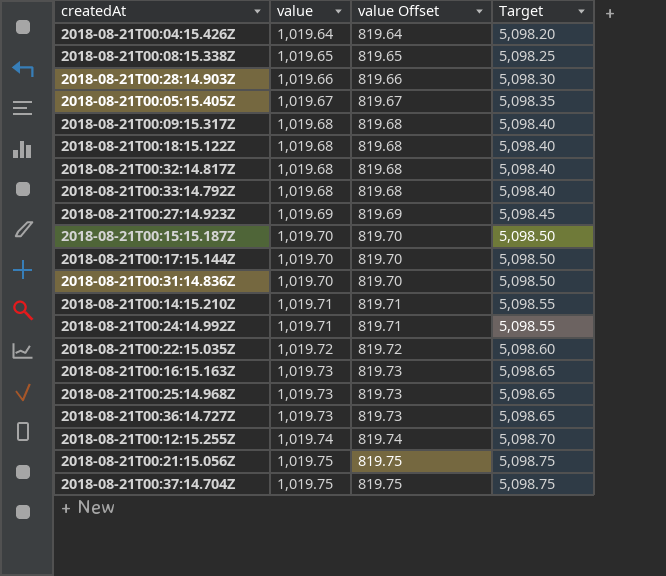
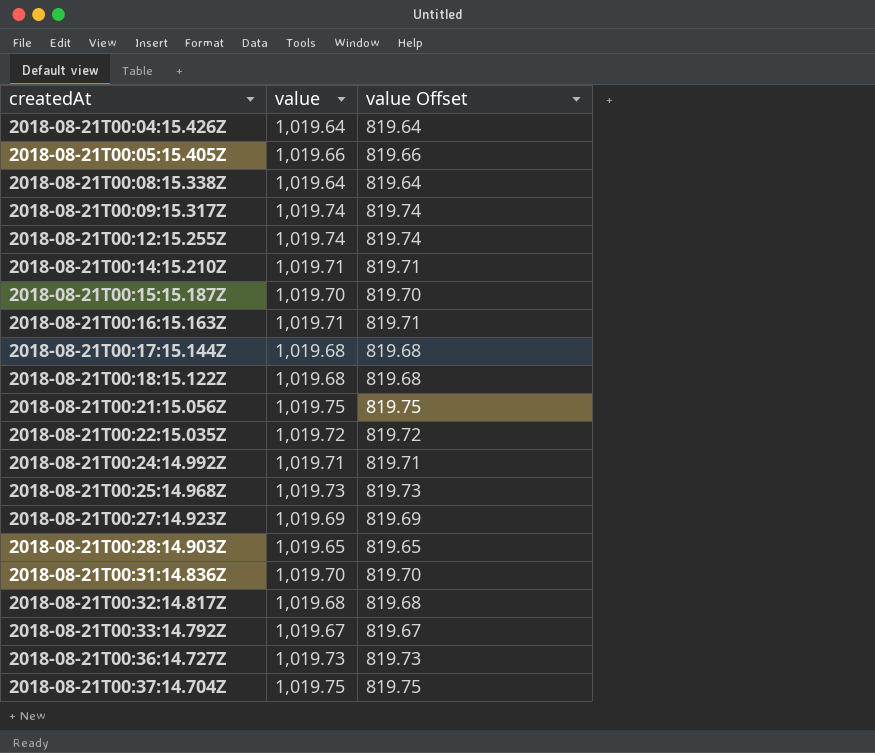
row order: value ascending -> createdAt ascending
column Target | formula: [value] * 5 -> none
2018-08-21T00:05:15.405Z | value: 1,019.67 -> 1,019.66
2018-08-21T00:05:15.405Z | value Offset: 819.67 -> 819.66
2018-08-21T00:08:15.338Z | value: 1,019.65 -> 1,019.64
2018-08-21T00:08:15.338Z | value Offset: 819.65 -> 819.64
2018-08-21T00:09:15.317Z | value: 1,019.68 -> 1,019.74
2018-08-21T00:09:15.317Z | value Offset: 819.68 -> 819.74
2018-08-21T00:16:15.163Z | value: 1,019.73 -> 1,019.71
2018-08-21T00:16:15.163Z | value Offset: 819.73 -> 819.71
2018-08-21T00:17:15.144Z | value: 1,019.70 -> 1,019.68
2018-08-21T00:17:15.144Z | value Offset: 819.70 -> 819.68
2018-08-21T00:28:14.903Z | value: 1,019.66 -> 1,019.65
2018-08-21T00:28:14.903Z | value Offset: 819.66 -> 819.65
2018-08-21T00:33:14.792Z | value: 1,019.68 -> 1,019.67
2018-08-21T00:33:14.792Z | value Offset: 819.68 -> 819.67

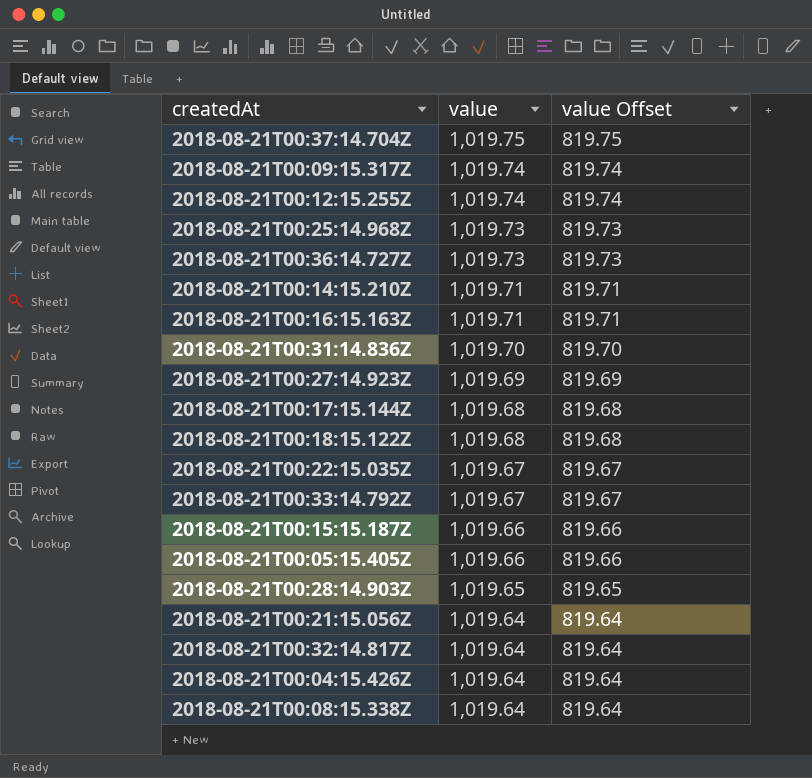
row order: createdAt ascending -> value descending
row 2018-08-21T00:24:14.992Z: 1,019.71 | 819.71 -> none
2018-08-21T00:22:15.035Z | value: 1,019.72 -> 1,019.67
2018-08-21T00:22:15.035Z | value Offset: 819.72 -> 819.67
2018-08-21T00:15:15.187Z | value: 1,019.70 -> 1,019.66
2018-08-21T00:15:15.187Z | value Offset: 819.70 -> 819.66
2018-08-21T00:21:15.056Z | value: 1,019.75 -> 1,019.64
2018-08-21T00:21:15.056Z | value Offset: 819.75 -> 819.64
2018-08-21T00:32:14.817Z | value: 1,019.68 -> 1,019.64
2018-08-21T00:32:14.817Z | value Offset: 819.68 -> 819.64

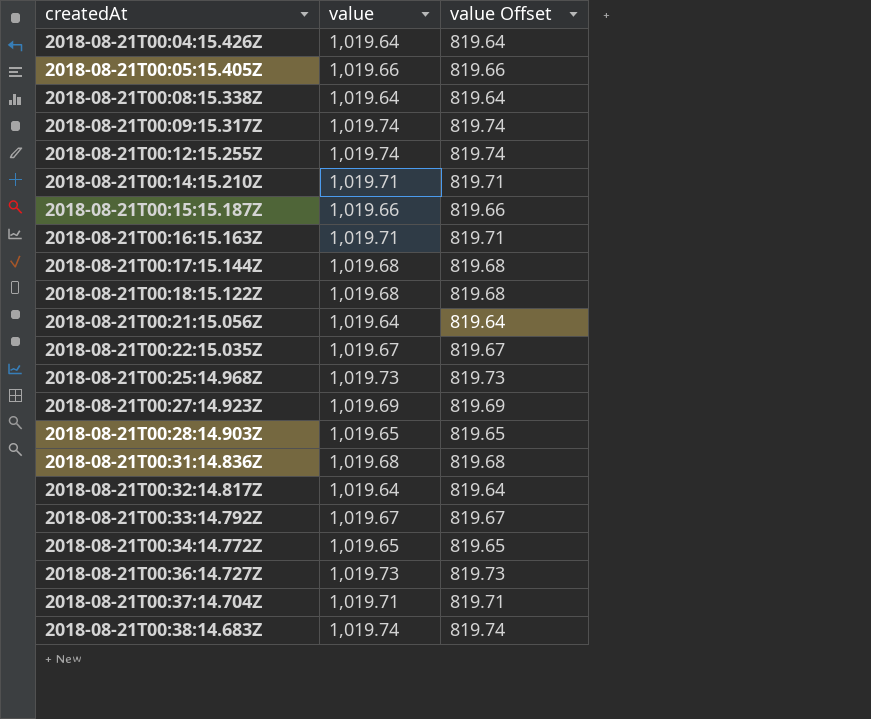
row order: value descending -> createdAt ascending
2018-08-21T00:31:14.836Z | value: 1,019.70 -> 1,019.68
2018-08-21T00:31:14.836Z | value Offset: 819.70 -> 819.68
row 2018-08-21T00:34:14.772Z: none -> 1,019.65 | 819.65
2018-08-21T00:37:14.704Z | value: 1,019.75 -> 1,019.71
2018-08-21T00:37:14.704Z | value Offset: 819.75 -> 819.71
row 2018-08-21T00:38:14.683Z: none -> 1,019.74 | 819.74

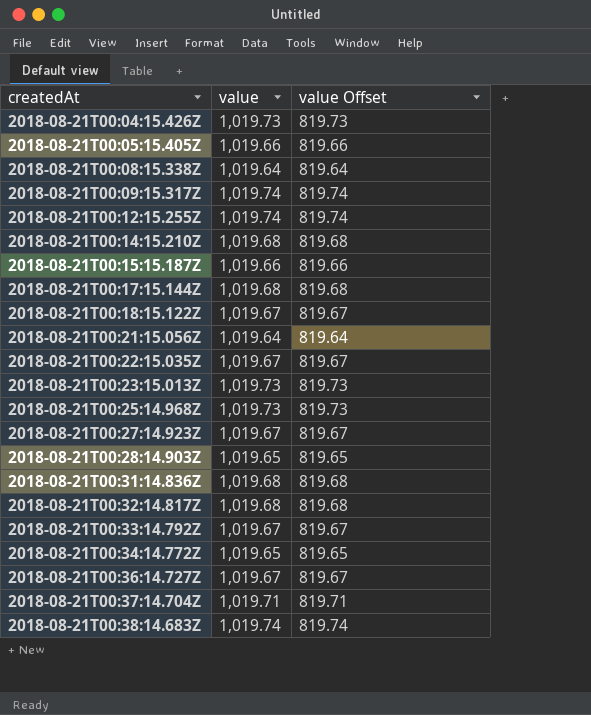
row 2018-08-21T00:16:15.163Z: 1,019.71 | 819.71 -> none
2018-08-21T00:04:15.426Z | value: 1,019.64 -> 1,019.73
2018-08-21T00:04:15.426Z | value Offset: 819.64 -> 819.73
2018-08-21T00:14:15.210Z | value: 1,019.71 -> 1,019.68
2018-08-21T00:14:15.210Z | value Offset: 819.71 -> 819.68
2018-08-21T00:18:15.122Z | value: 1,019.68 -> 1,019.67
2018-08-21T00:18:15.122Z | value Offset: 819.68 -> 819.67
row 2018-08-21T00:23:15.013Z: none -> 1,019.73 | 819.73
2018-08-21T00:27:14.923Z | value: 1,019.69 -> 1,019.67
2018-08-21T00:27:14.923Z | value Offset: 819.69 -> 819.67
2018-08-21T00:32:14.817Z | value: 1,019.64 -> 1,019.68
2018-08-21T00:32:14.817Z | value Offset: 819.64 -> 819.68
2018-08-21T00:36:14.727Z | value: 1,019.73 -> 1,019.67
2018-08-21T00:36:14.727Z | value Offset: 819.73 -> 819.67

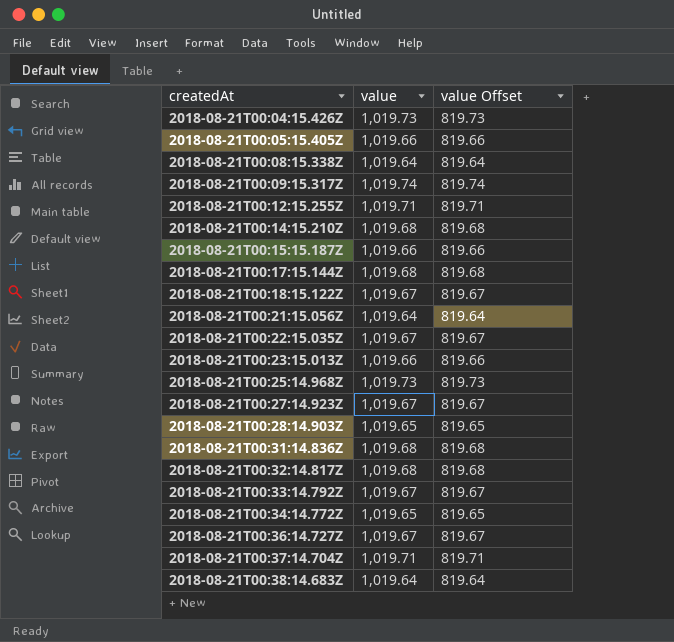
2018-08-21T00:12:15.255Z | value: 1,019.74 -> 1,019.71
2018-08-21T00:12:15.255Z | value Offset: 819.74 -> 819.71
2018-08-21T00:23:15.013Z | value: 1,019.73 -> 1,019.66
2018-08-21T00:23:15.013Z | value Offset: 819.73 -> 819.66
2018-08-21T00:38:14.683Z | value: 1,019.74 -> 1,019.64
2018-08-21T00:38:14.683Z | value Offset: 819.74 -> 819.64

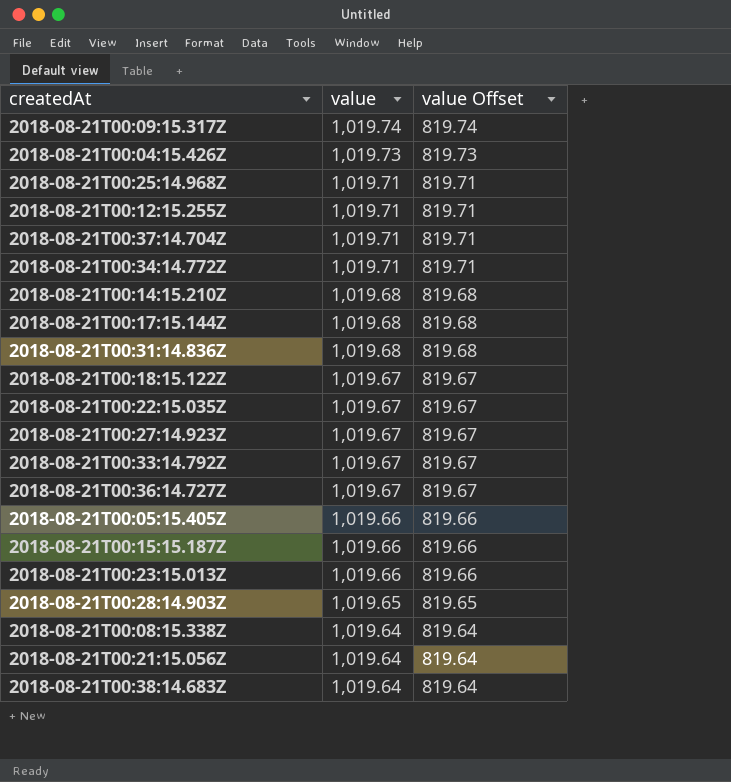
row order: createdAt ascending -> value descending
row 2018-08-21T00:32:14.817Z: 1,019.68 | 819.68 -> none
2018-08-21T00:25:14.968Z | value: 1,019.73 -> 1,019.71
2018-08-21T00:25:14.968Z | value Offset: 819.73 -> 819.71
2018-08-21T00:34:14.772Z | value: 1,019.65 -> 1,019.71
2018-08-21T00:34:14.772Z | value Offset: 819.65 -> 819.71

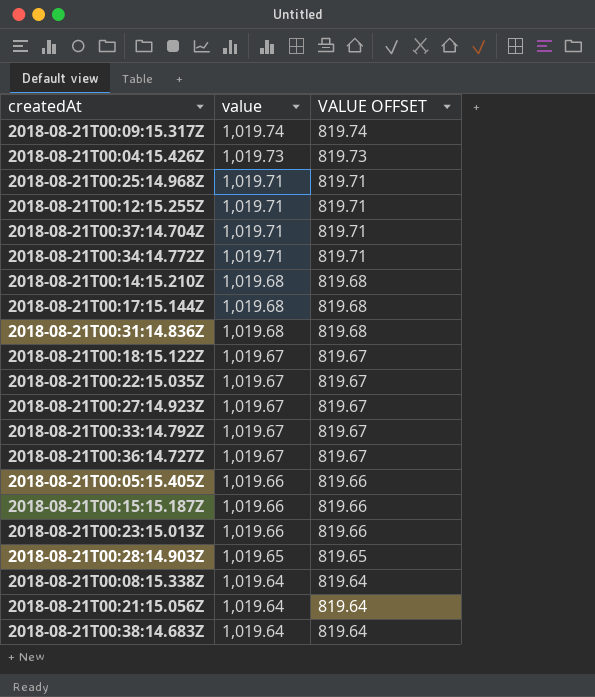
column name: value Offset -> VALUE OFFSET

